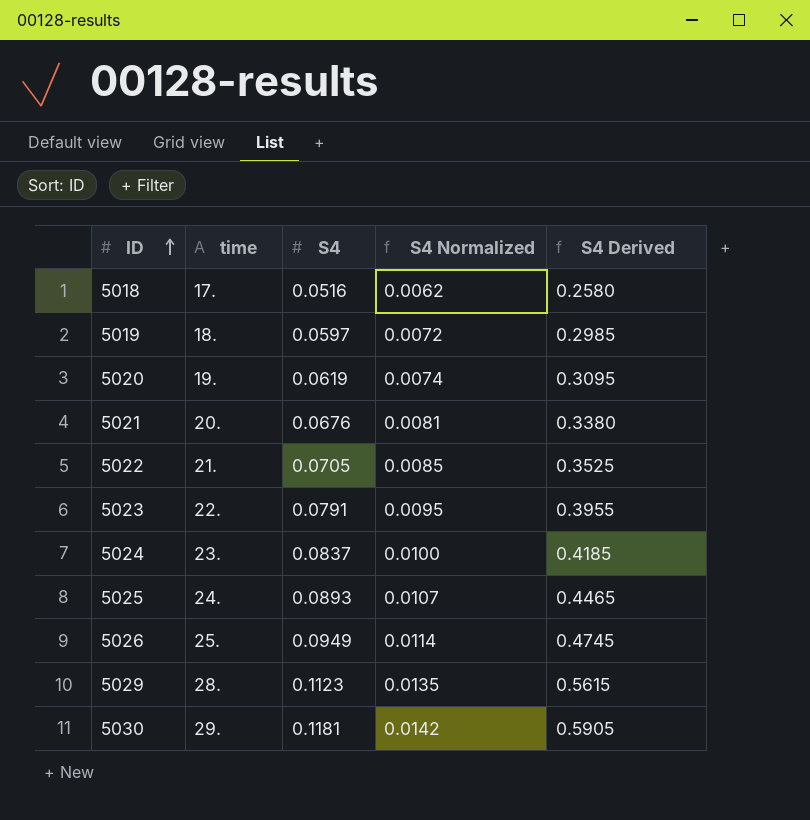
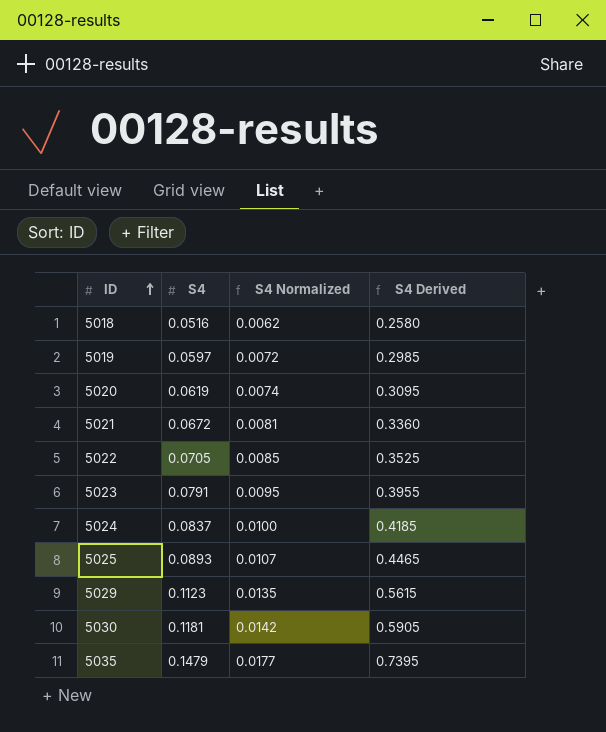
column time | position: 2 -> none
row 5026: 25. | 0.0949 | 0.0114 | 0.4745 -> none
5021 | S4: 0.0676 -> 0.0672
5021 | S4 Derived: 0.3380 -> 0.3360
row 5035: none -> 0.1479 | 0.0177 | 0.7395

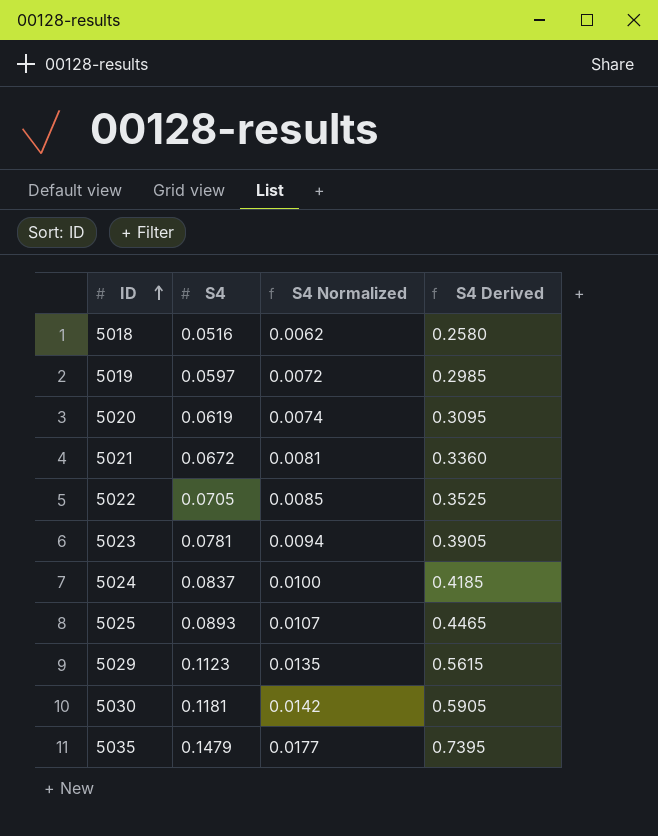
5023 | S4: 0.0791 -> 0.0781
5023 | S4 Normalized: 0.0095 -> 0.0094
5023 | S4 Derived: 0.3955 -> 0.3905

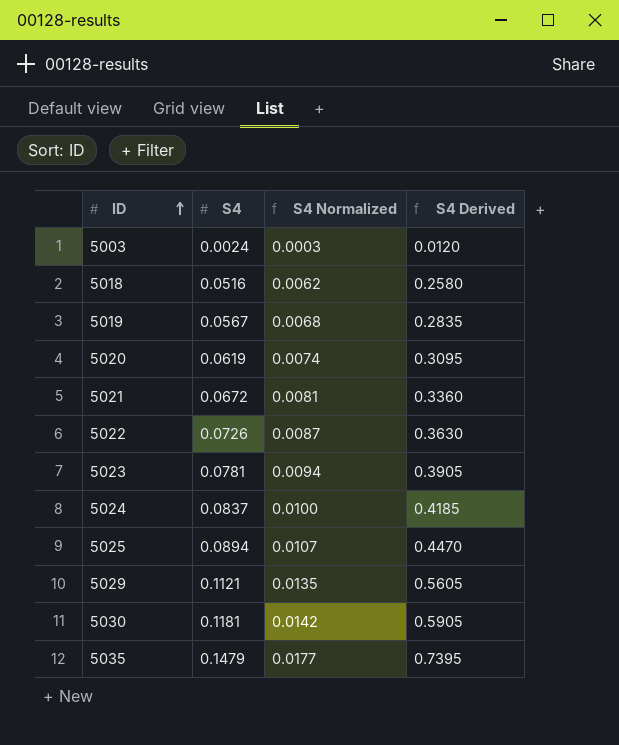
row 5003: none -> 0.0024 | 0.0003 | 0.0120
5019 | S4: 0.0597 -> 0.0567
5019 | S4 Normalized: 0.0072 -> 0.0068
5019 | S4 Derived: 0.2985 -> 0.2835
5022 | S4: 0.0705 -> 0.0726
5022 | S4 Normalized: 0.0085 -> 0.0087
5022 | S4 Derived: 0.3525 -> 0.3630
5025 | S4: 0.0893 -> 0.0894
5025 | S4 Derived: 0.4465 -> 0.4470
5029 | S4: 0.1123 -> 0.1121
5029 | S4 Derived: 0.5615 -> 0.5605

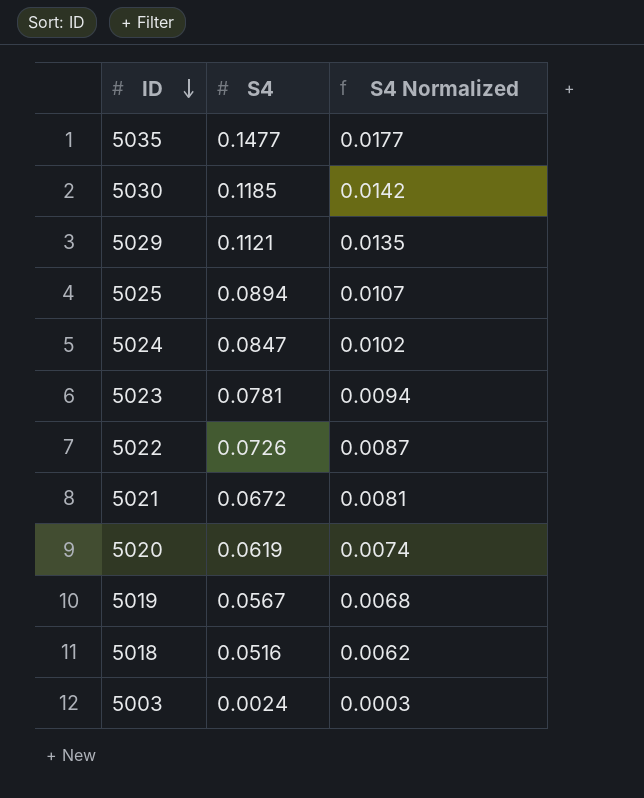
row order: ID ascending -> ID descending
column S4 Derived | formula: [S4] * 5 -> none
5035 | S4: 0.1479 -> 0.1477
5030 | S4: 0.1181 -> 0.1185
5024 | S4: 0.0837 -> 0.0847
5024 | S4 Normalized: 0.0100 -> 0.0102

